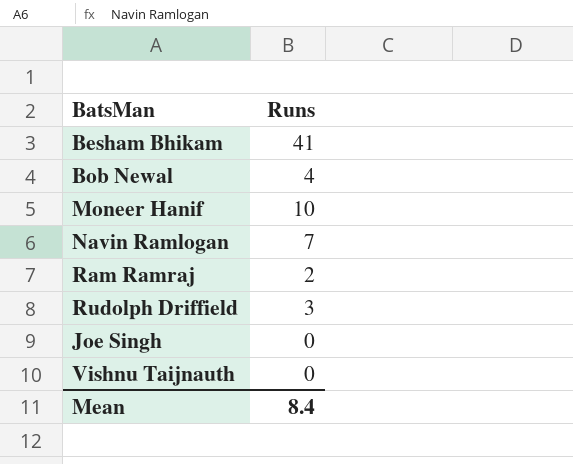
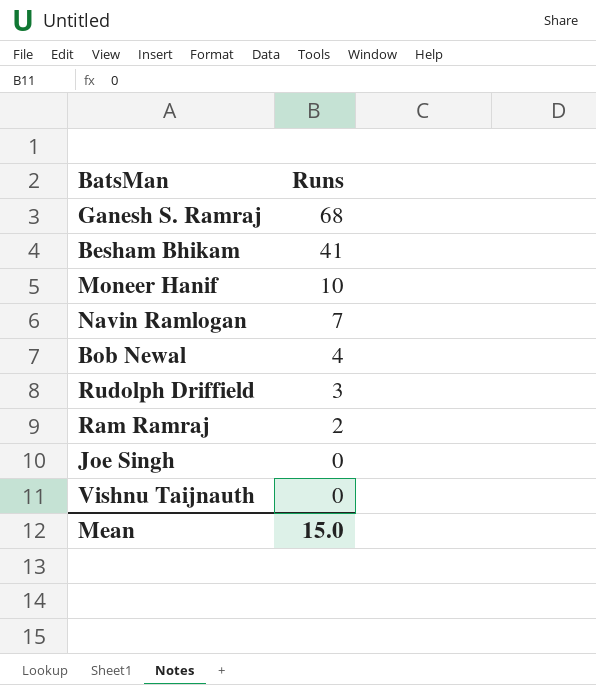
row order: none -> Runs descending
row Ganesh S. Ramraj: none -> 68
Mean | Runs: 8.4 -> 15.0

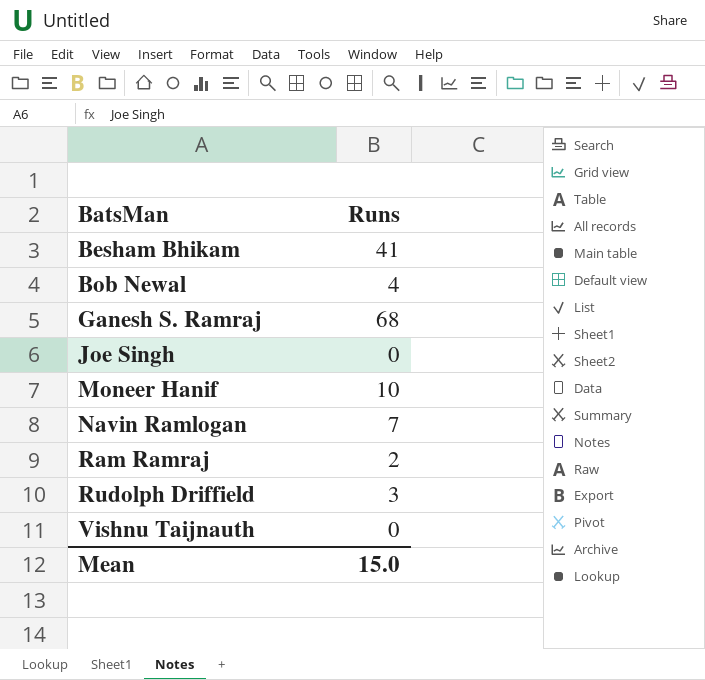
row order: Runs descending -> BatsMan ascending

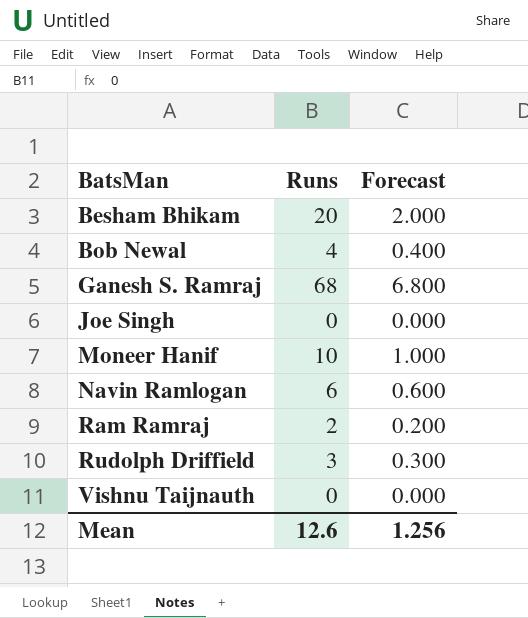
column Forecast | formula: none -> [Runs] * 0.1
Besham Bhikam | Runs: 41 -> 20
Navin Ramlogan | Runs: 7 -> 6
Mean | Runs: 15.0 -> 12.6

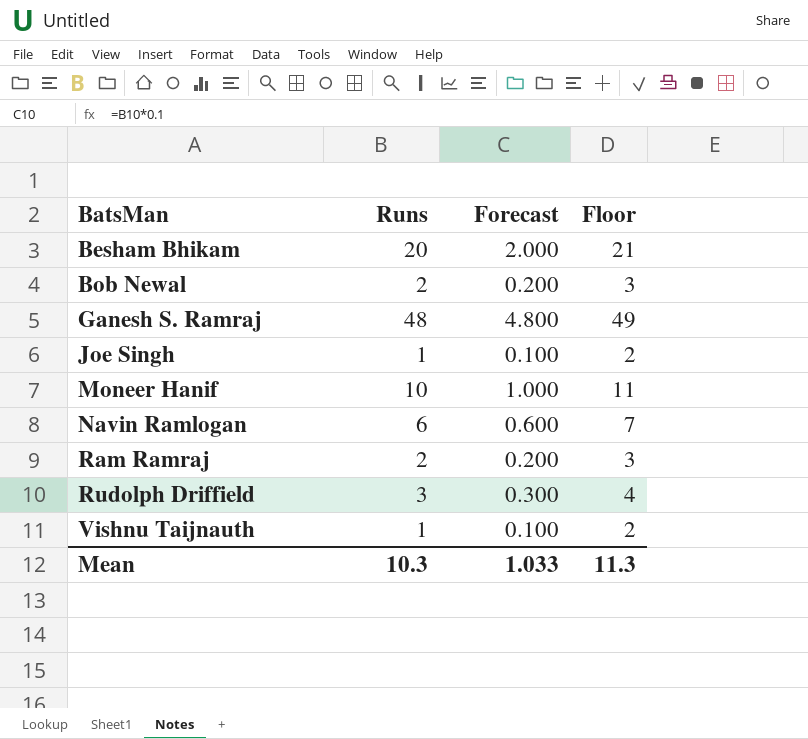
column Floor | formula: none -> [Runs] + 1
Bob Newal | Runs: 4 -> 2
Bob Newal | Forecast: 0.400 -> 0.200
Ganesh S. Ramraj | Runs: 68 -> 48
Ganesh S. Ramraj | Forecast: 6.800 -> 4.800
Joe Singh | Runs: 0 -> 1
Joe Singh | Forecast: 0.000 -> 0.100
Vishnu Taijnauth | Runs: 0 -> 1
Vishnu Taijnauth | Forecast: 0.000 -> 0.100
Mean | Runs: 12.6 -> 10.3
Mean | Forecast: 1.256 -> 1.033

